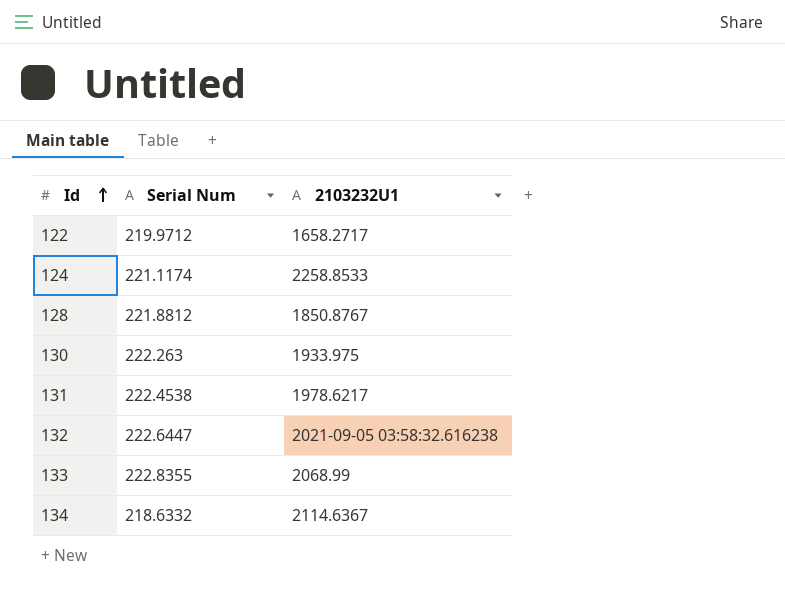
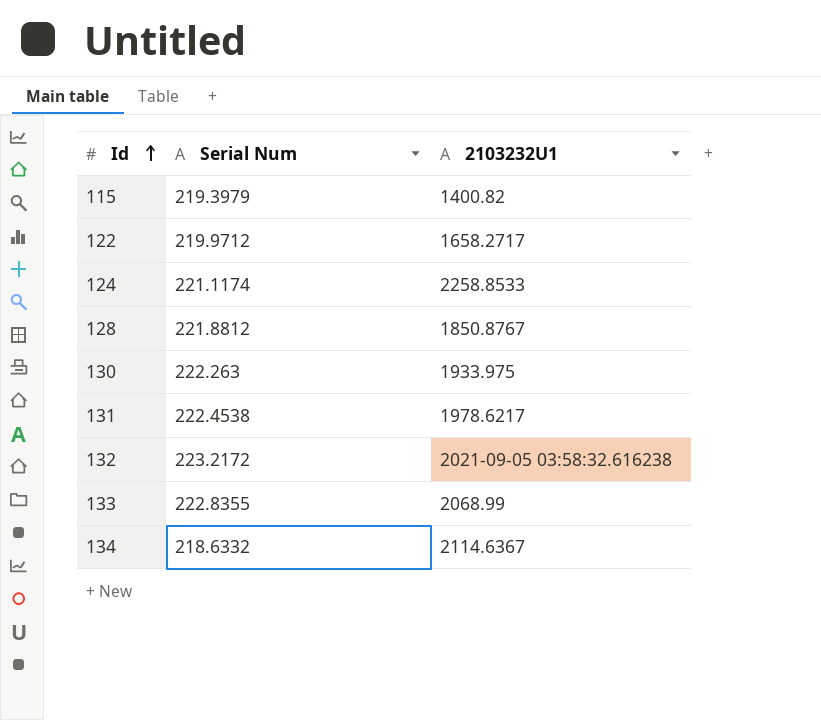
row 115: none -> 219.3979 | 1400.82
132 | Serial Num: 222.6447 -> 223.2172

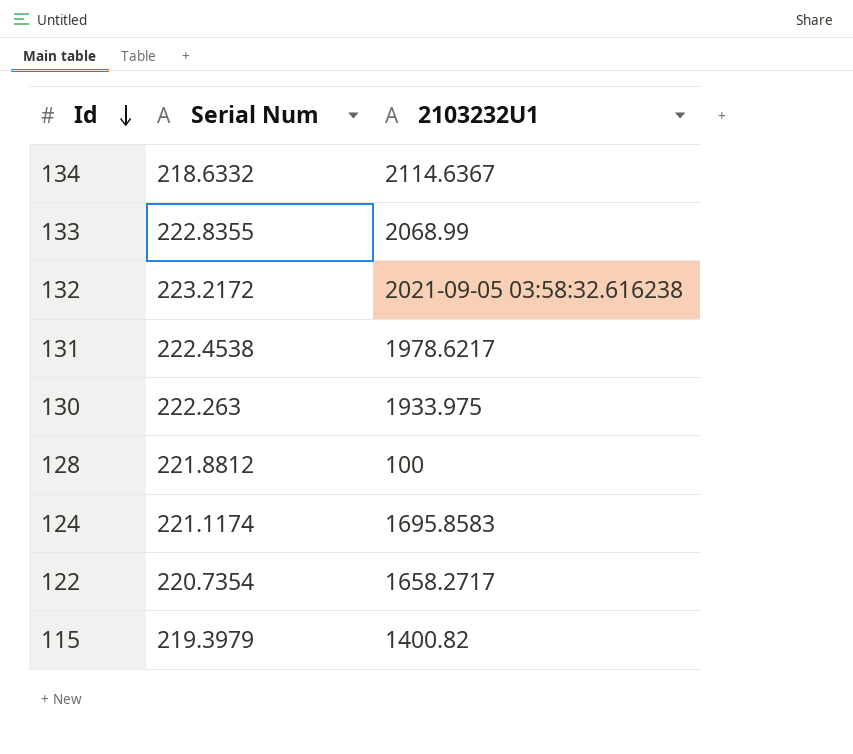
row order: Id ascending -> Id descending
128 | 2103232U1: 1850.8767 -> 100
124 | 2103232U1: 2258.8533 -> 1695.8583
122 | Serial Num: 219.9712 -> 220.7354

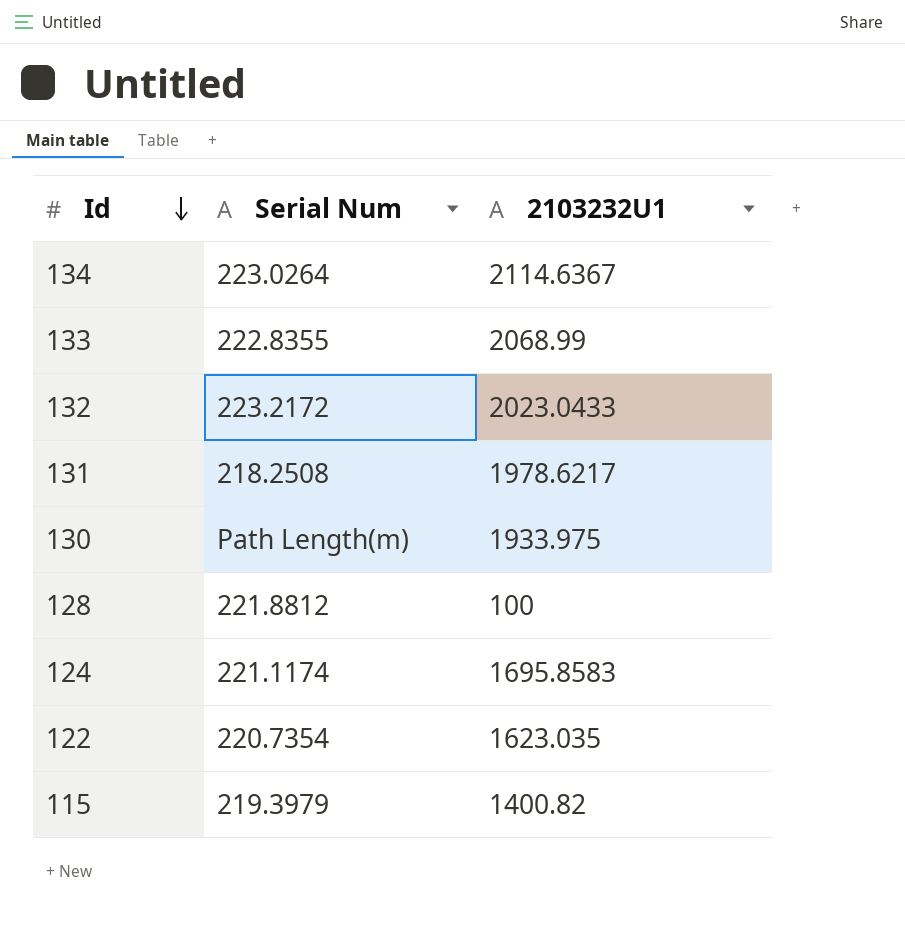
134 | Serial Num: 218.6332 -> 223.0264
132 | 2103232U1: 2021-09-05 03:58:32.616238 -> 2023.0433
131 | Serial Num: 222.4538 -> 218.2508
130 | Serial Num: 222.263 -> Path Length(m)
122 | 2103232U1: 1658.2717 -> 1623.035

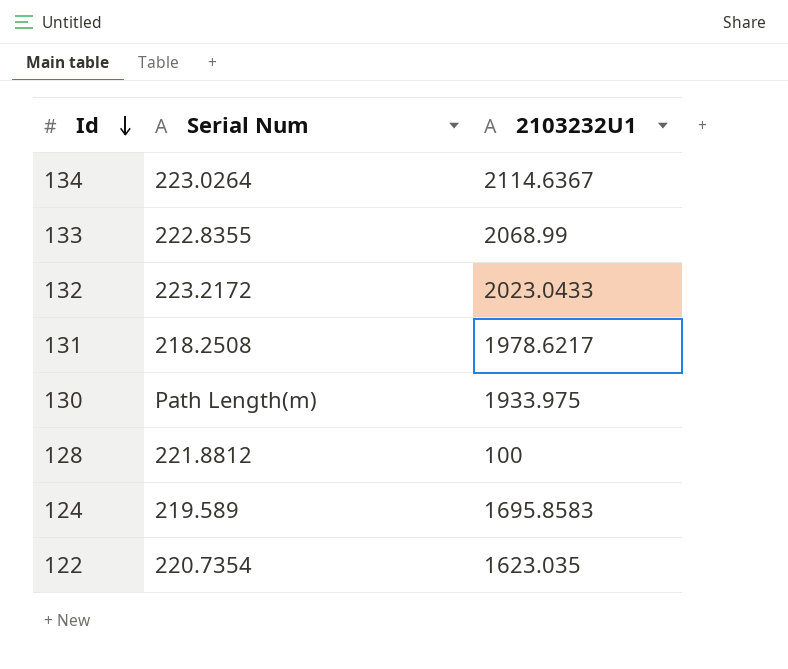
row 115: 219.3979 | 1400.82 -> none
124 | Serial Num: 221.1174 -> 219.589

